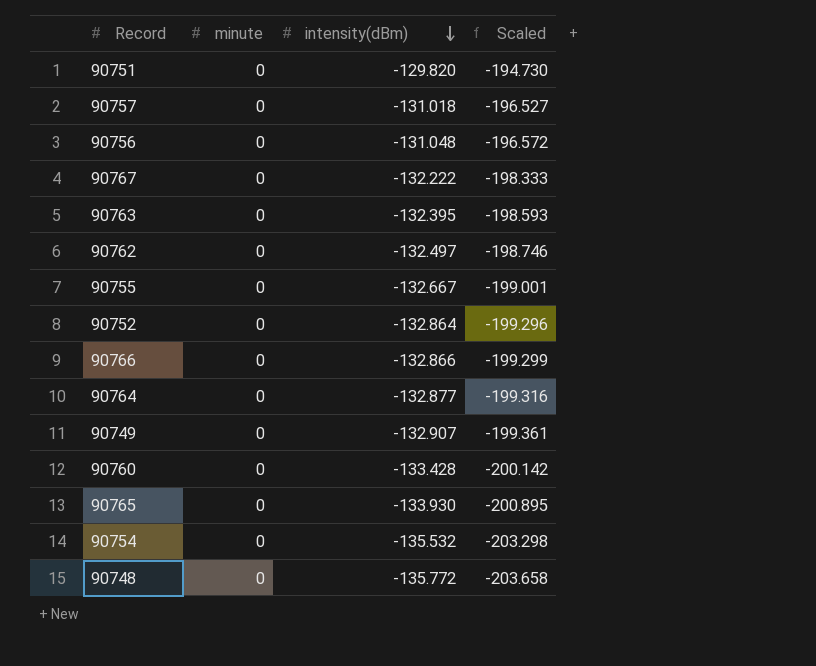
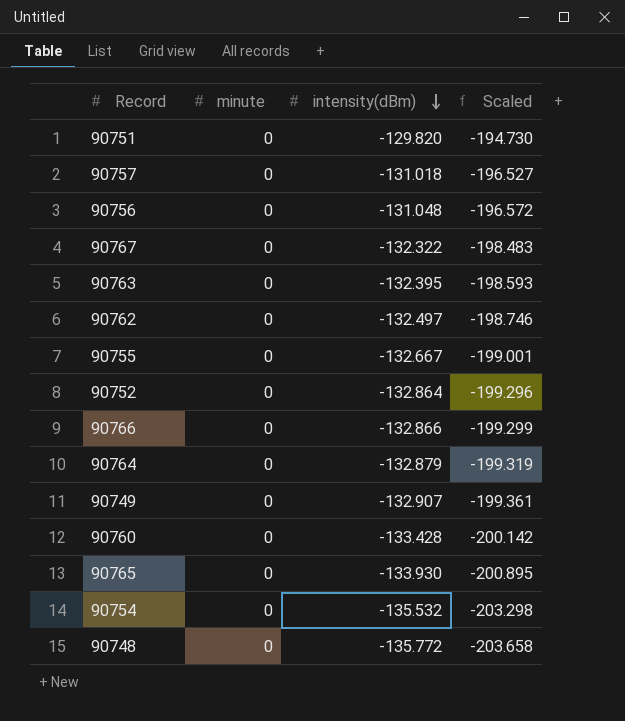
90767 | intensity(dBm): -132.222 -> -132.322
90767 | Scaled: -198.333 -> -198.483
90764 | intensity(dBm): -132.877 -> -132.879
90764 | Scaled: -199.316 -> -199.319

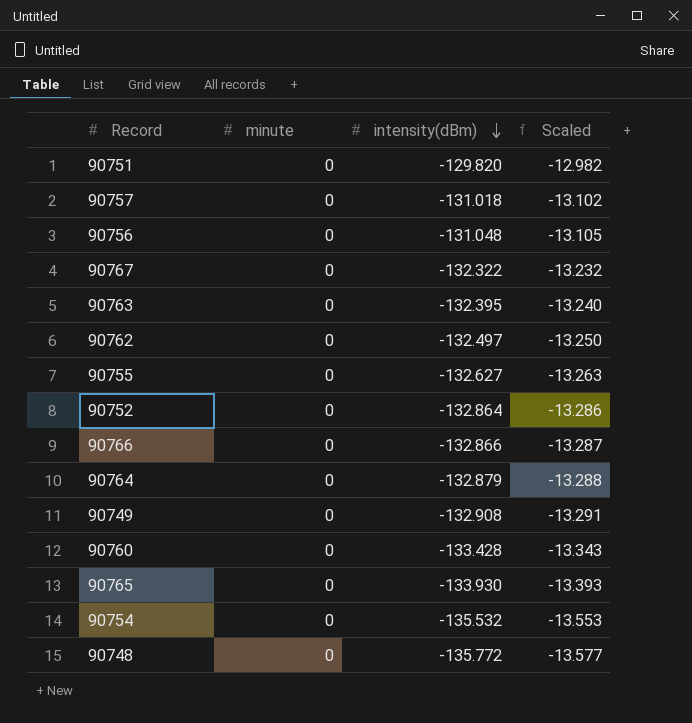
column Scaled | formula: [intensity(dBm)] * 1.5 -> [intensity(dBm)] * 0.1
90755 | intensity(dBm): -132.667 -> -132.627
90749 | intensity(dBm): -132.907 -> -132.908

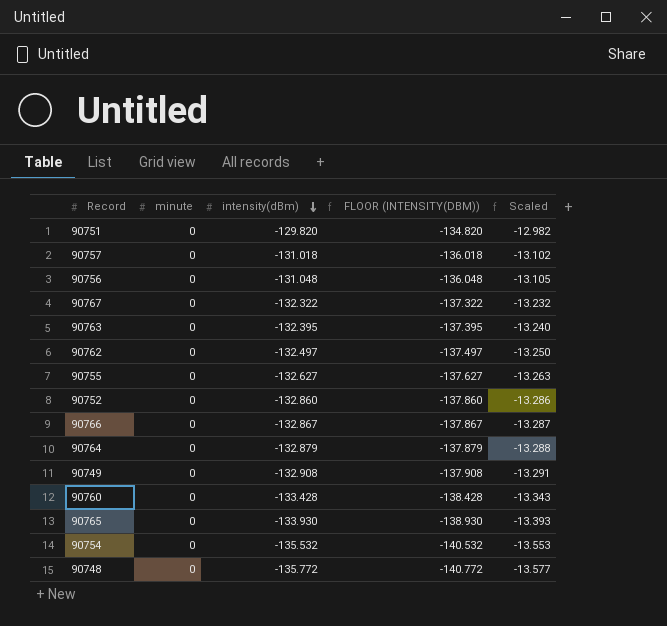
column FLOOR (INTENSITY(DBM)) | formula: none -> [intensity(dBm)] - 5
90752 | intensity(dBm): -132.864 -> -132.860
90766 | intensity(dBm): -132.866 -> -132.867

